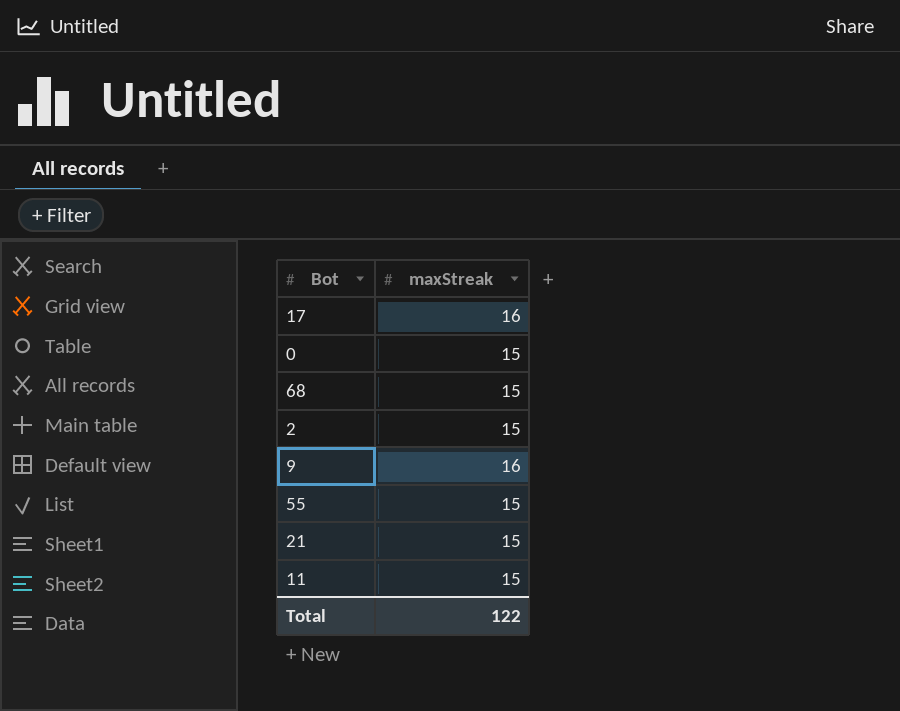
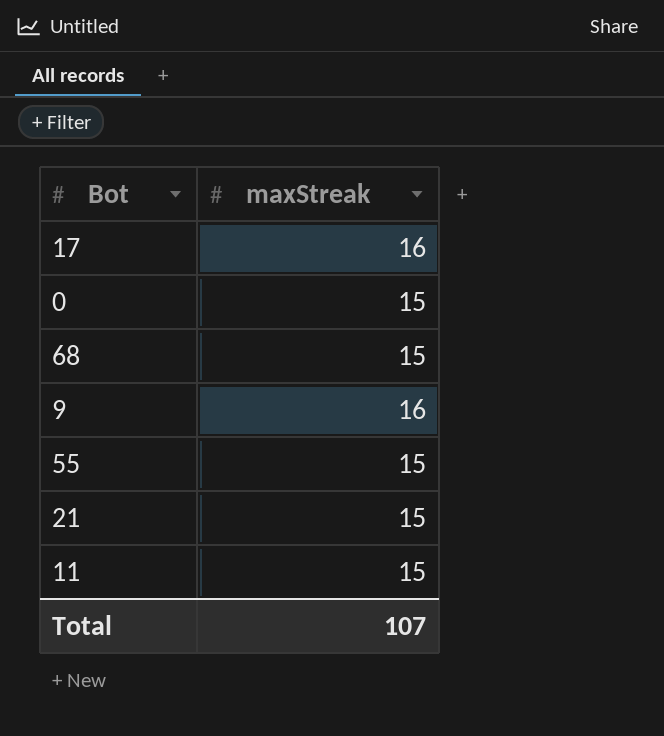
row 2: 15 -> none
Total | maxStreak: 122 -> 107

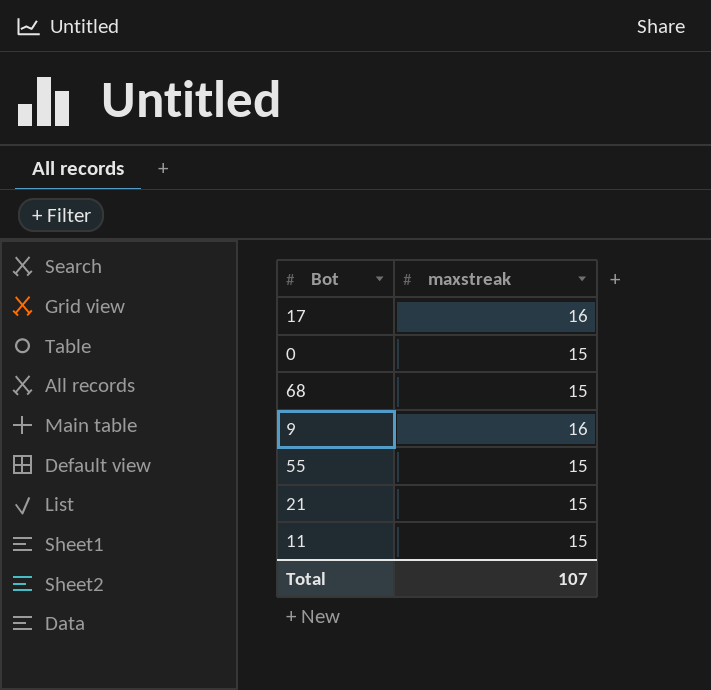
column name: maxStreak -> maxstreak

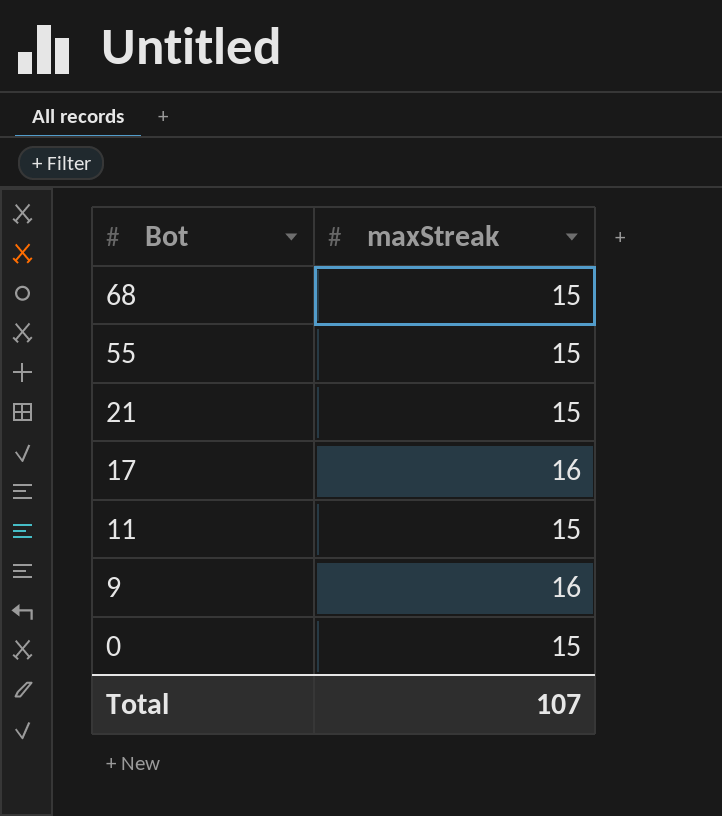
row order: none -> Bot descending
column name: maxstreak -> maxStreak

